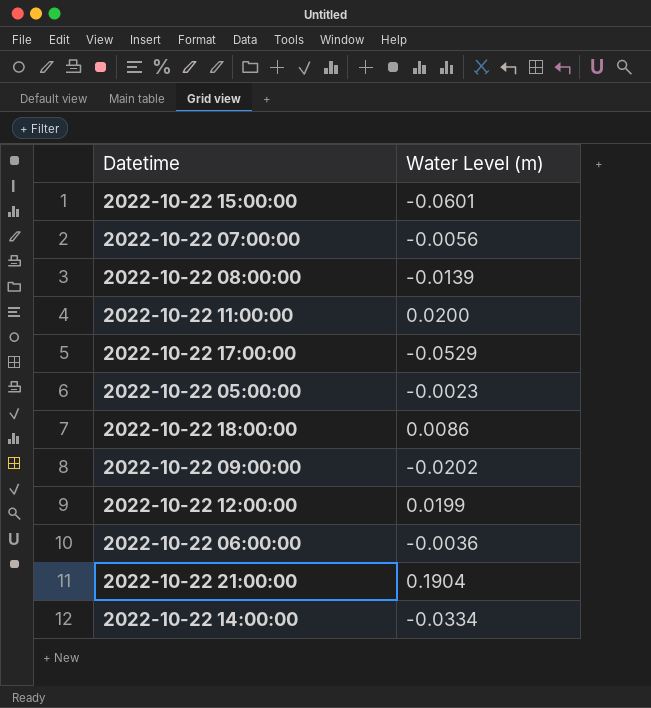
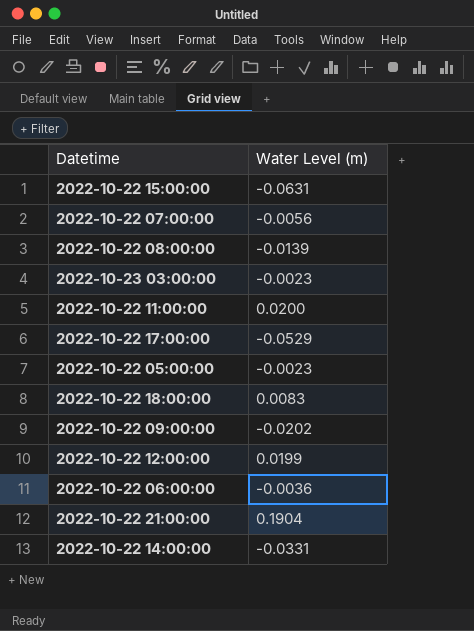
2022-10-22 15:00:00 | Water Level (m): -0.0601 -> -0.0631
row 2022-10-23 03:00:00: none -> -0.0023
2022-10-22 18:00:00 | Water Level (m): 0.0086 -> 0.0083
2022-10-22 14:00:00 | Water Level (m): -0.0334 -> -0.0331

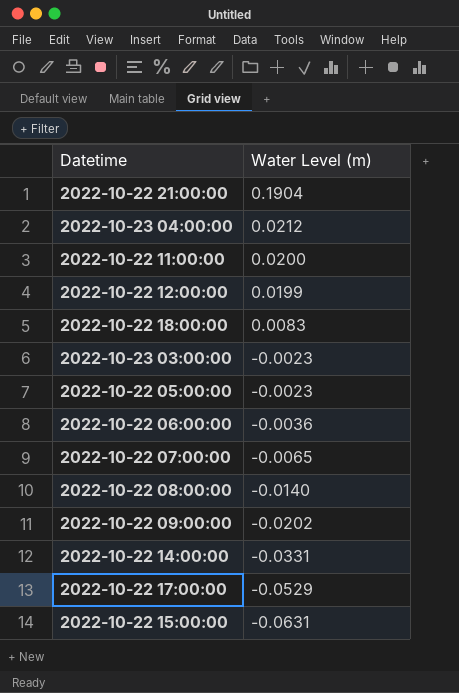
row order: none -> Water Level (m) descending
row 2022-10-23 04:00:00: none -> 0.0212
2022-10-22 07:00:00 | Water Level (m): -0.0056 -> -0.0065
2022-10-22 08:00:00 | Water Level (m): -0.0139 -> -0.0140

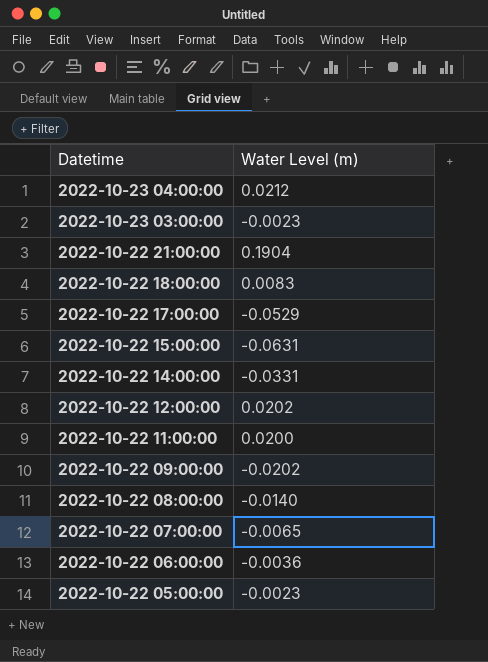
row order: Water Level (m) descending -> Datetime descending
2022-10-22 12:00:00 | Water Level (m): 0.0199 -> 0.0202

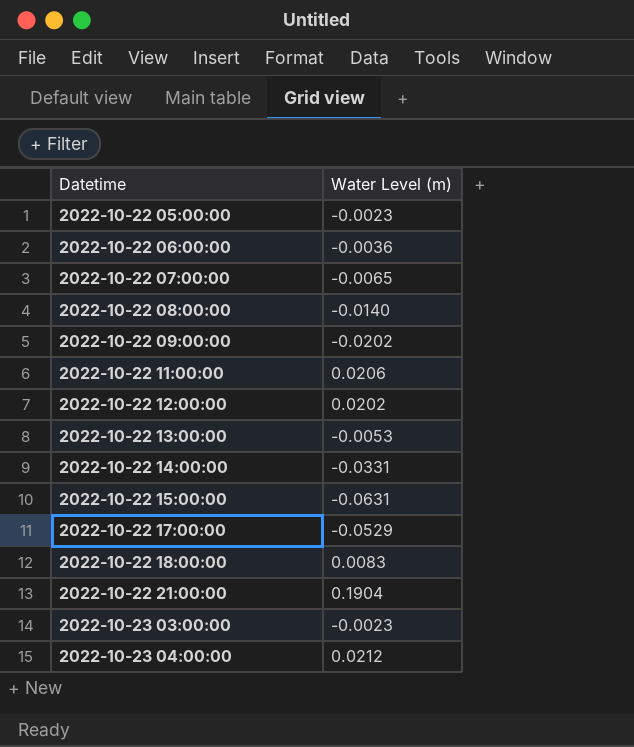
row order: Datetime descending -> Datetime ascending
2022-10-22 11:00:00 | Water Level (m): 0.0200 -> 0.0206
row 2022-10-22 13:00:00: none -> -0.0053

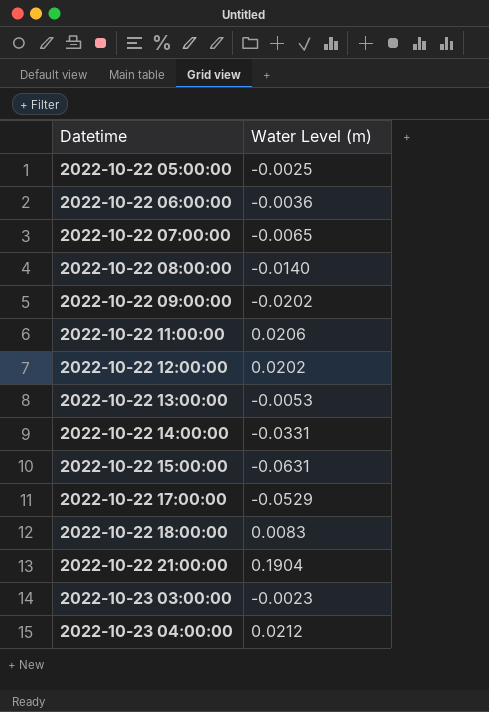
2022-10-22 05:00:00 | Water Level (m): -0.0023 -> -0.0025

